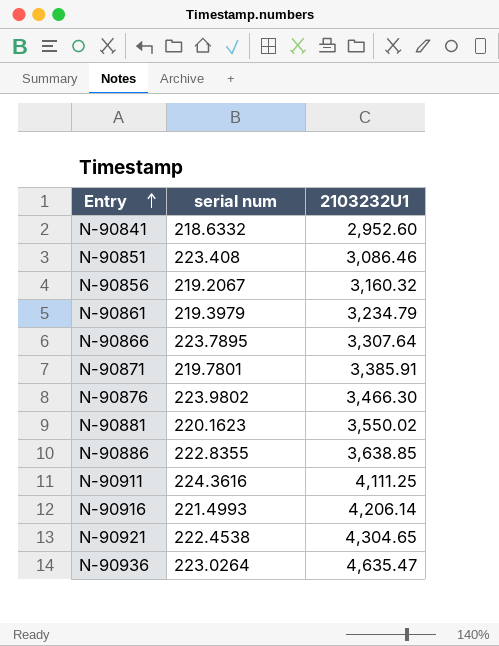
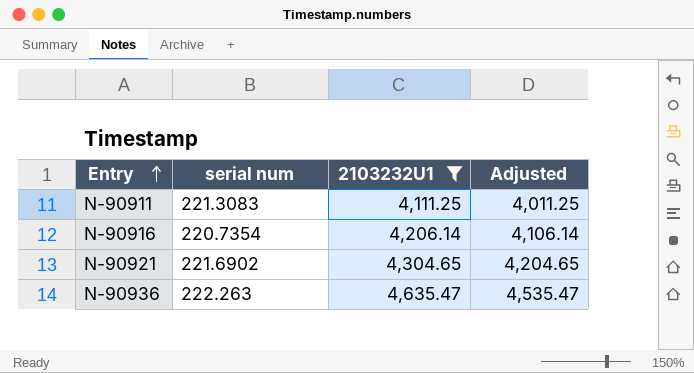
filter: none -> 2103232U1 >= 4,111.25
column Adjusted | formula: none -> [2103232U1] - 100
N-90911 | serial num: 224.3616 -> 221.3083
N-90916 | serial num: 221.4993 -> 220.7354
N-90921 | serial num: 222.4538 -> 221.6902
N-90936 | serial num: 223.0264 -> 222.263

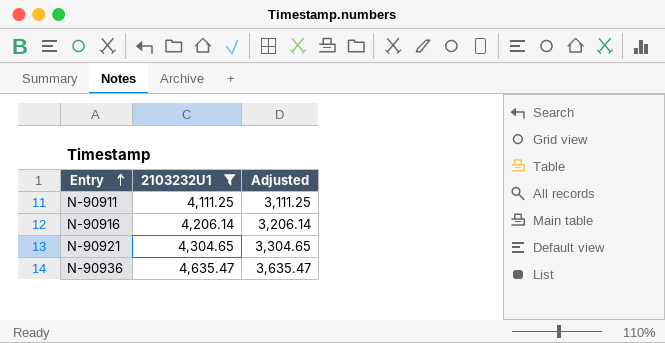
column serial num | position: 2 -> none
column Adjusted | formula: [2103232U1] - 100 -> [2103232U1] - 1000

